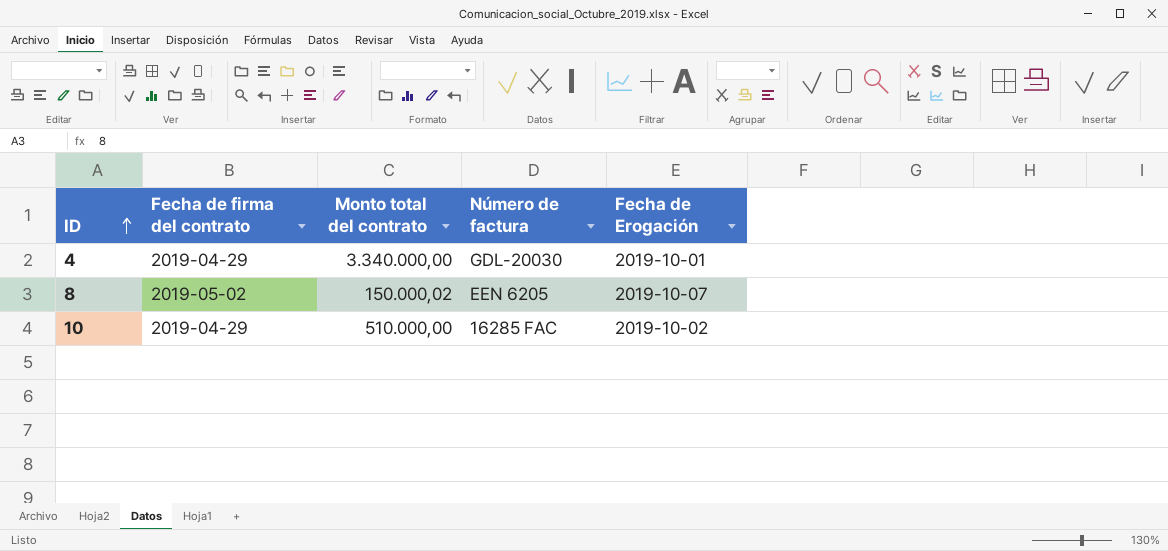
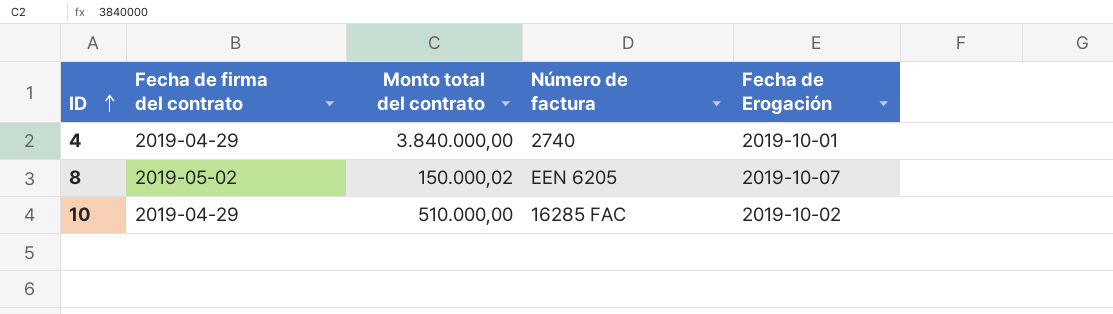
4 | Monto total del contrato: 3.340.000,00 -> 3.840.000,00
4 | Número de factura: GDL-20030 -> 2740

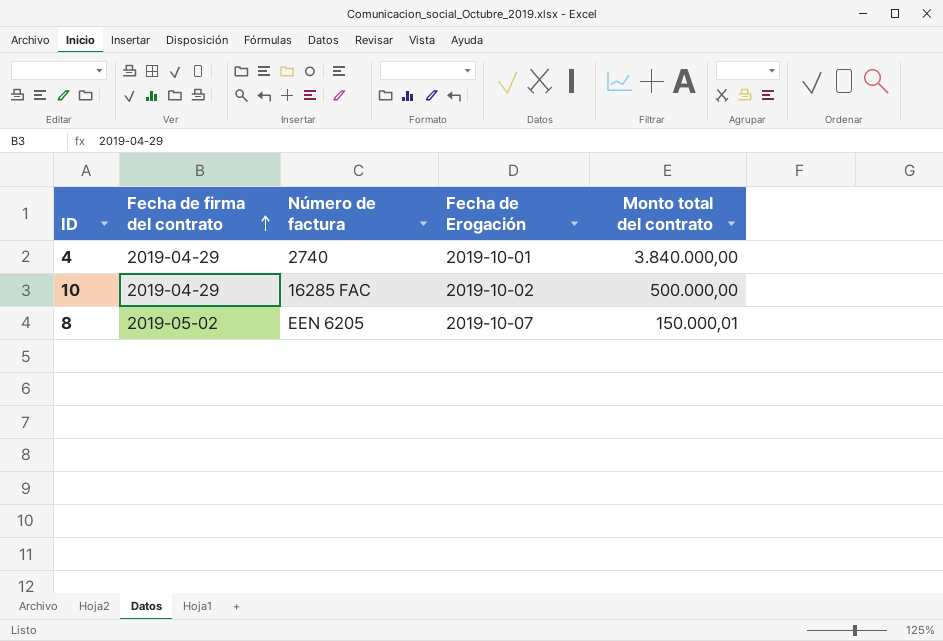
row order: ID ascending -> Fecha de firma del contrato ascending
column Monto total del contrato | position: 3 -> 5
10 | Monto total del contrato: 510.000,00 -> 500.000,00
8 | Monto total del contrato: 150.000,02 -> 150.000,01

